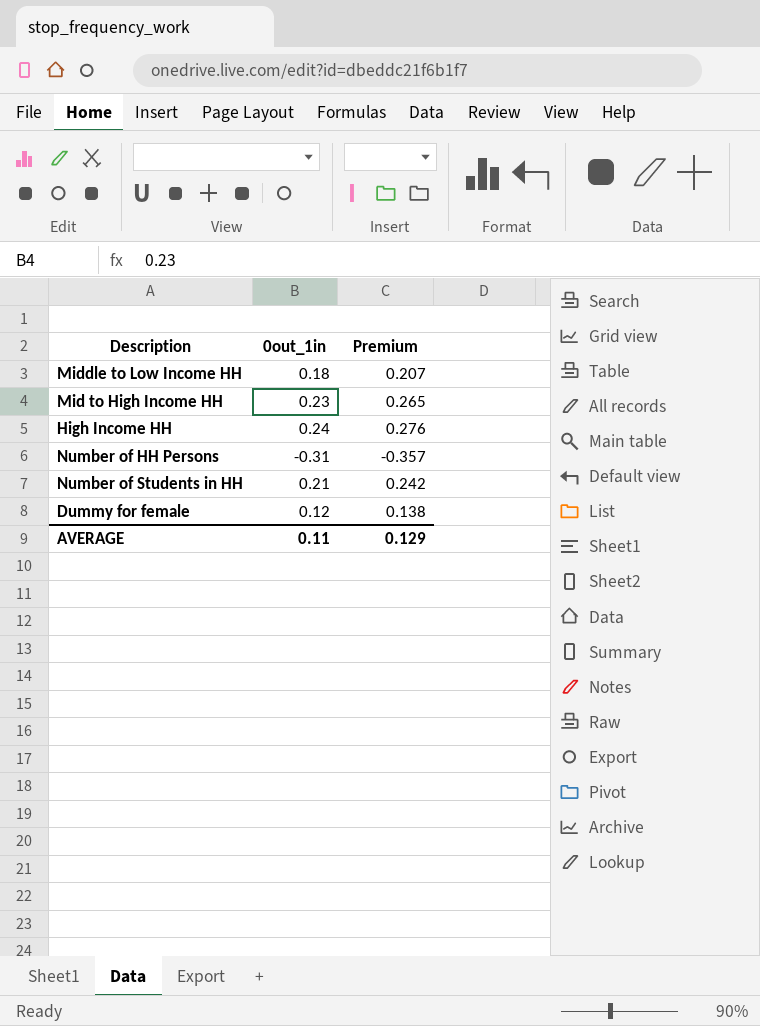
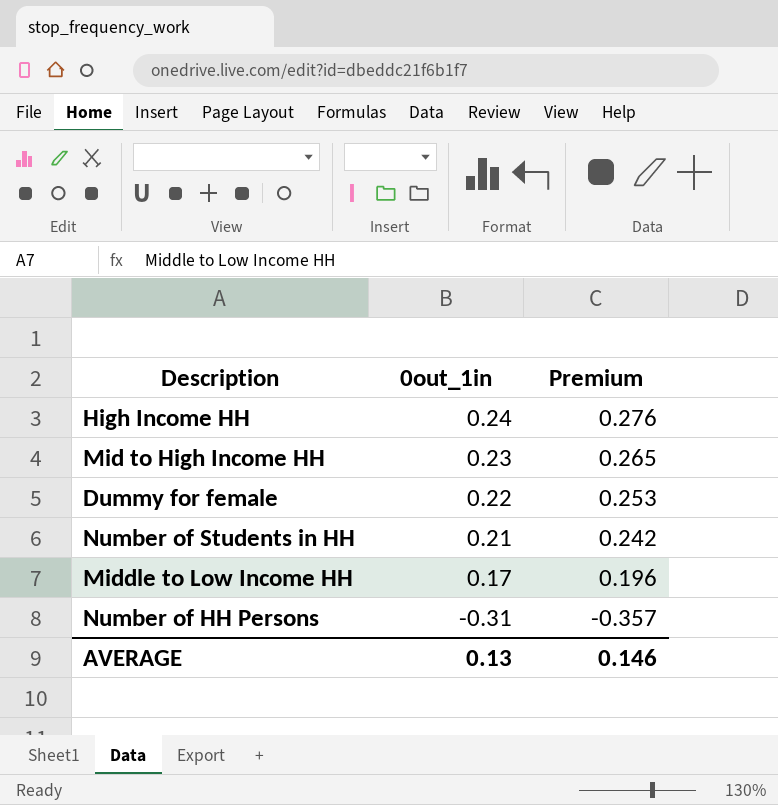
row order: none -> 0out_1in descending
Dummy for female | 0out_1in: 0.12 -> 0.22
Dummy for female | Premium: 0.138 -> 0.253
Middle to Low Income HH | 0out_1in: 0.18 -> 0.17
Middle to Low Income HH | Premium: 0.207 -> 0.196
AVERAGE | 0out_1in: 0.11 -> 0.13
AVERAGE | Premium: 0.129 -> 0.146

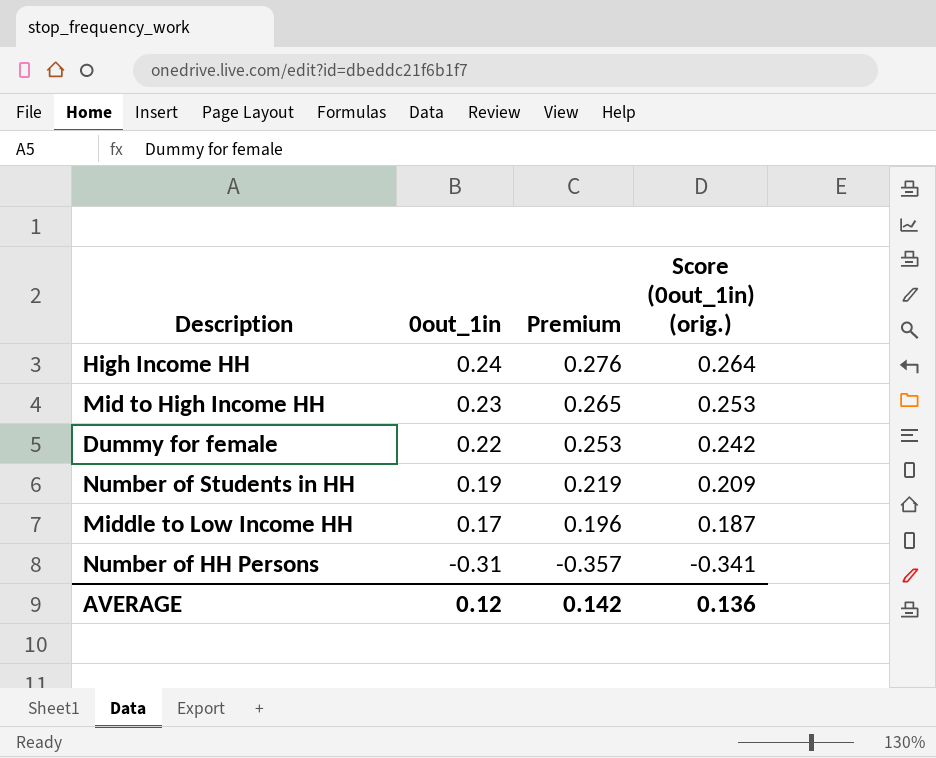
column Score (0out_1in) (orig.) | formula: none -> [0out_1in] * 1.1
Number of Students in HH | 0out_1in: 0.21 -> 0.19
Number of Students in HH | Premium: 0.242 -> 0.219
AVERAGE | 0out_1in: 0.13 -> 0.12
AVERAGE | Premium: 0.146 -> 0.142

